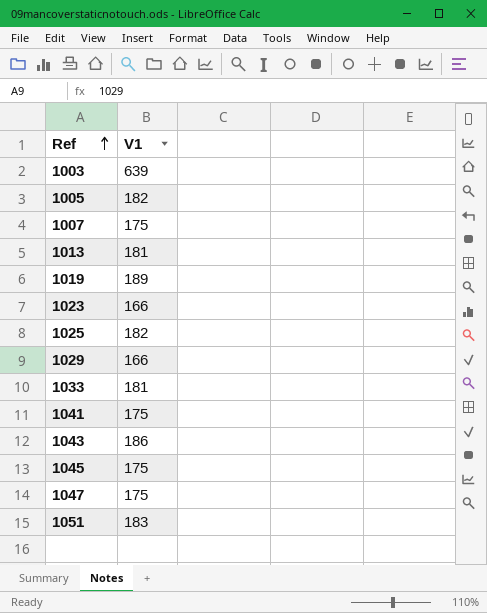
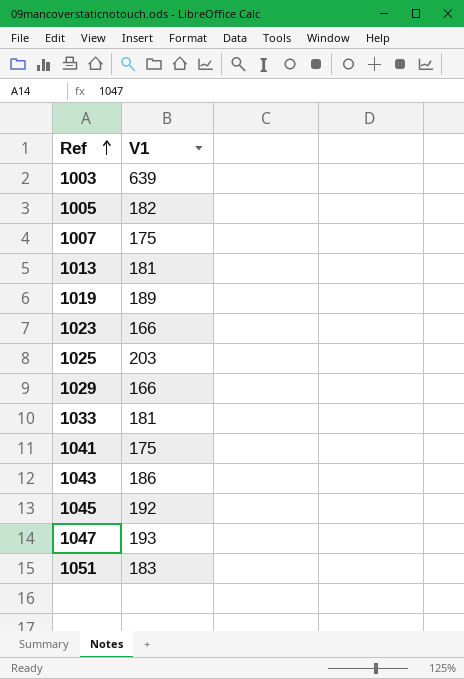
1025 | V1: 182 -> 203
1045 | V1: 175 -> 192
1047 | V1: 175 -> 193

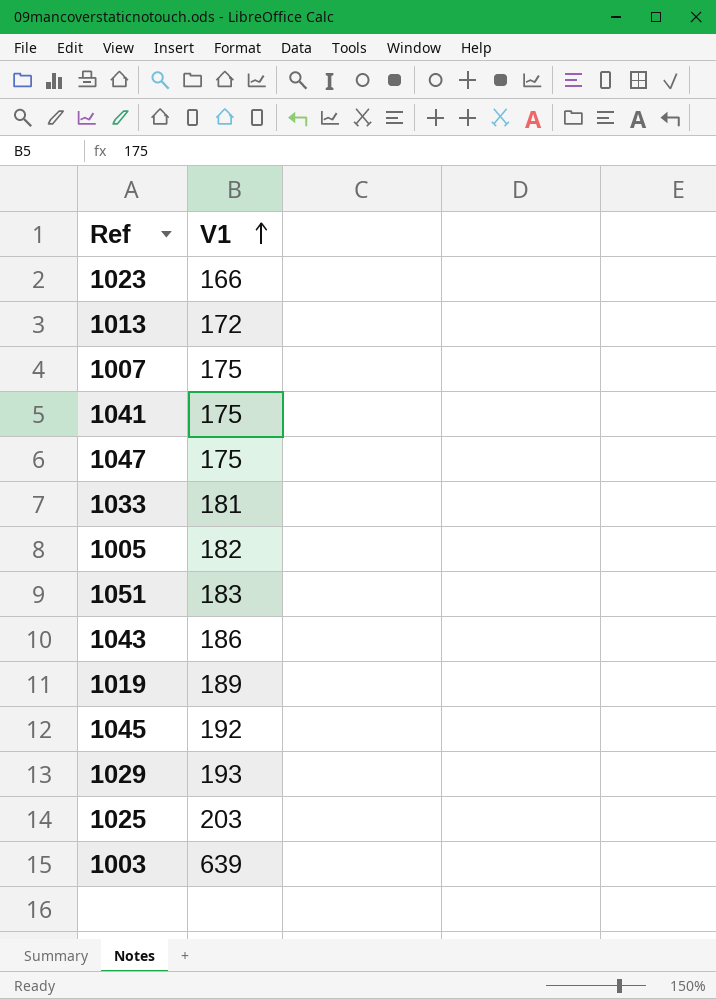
row order: Ref ascending -> V1 ascending
1013 | V1: 181 -> 172
1047 | V1: 193 -> 175
1029 | V1: 166 -> 193

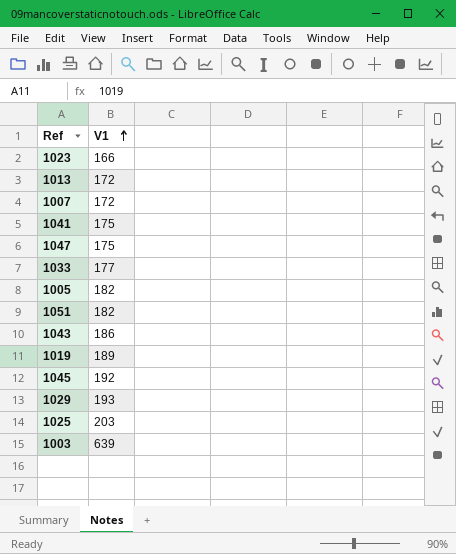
1007 | V1: 175 -> 172
1033 | V1: 181 -> 177
1051 | V1: 183 -> 182

